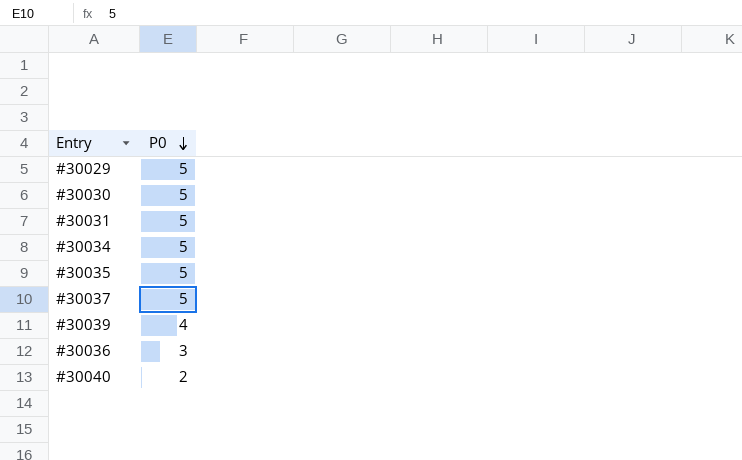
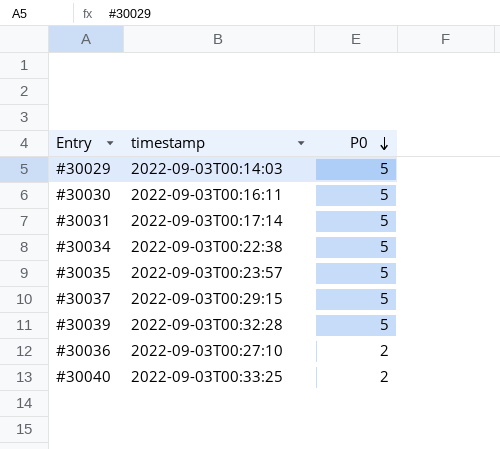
column timestamp | position: none -> 2
#30039 | P0: 4 -> 5
#30036 | P0: 3 -> 2

